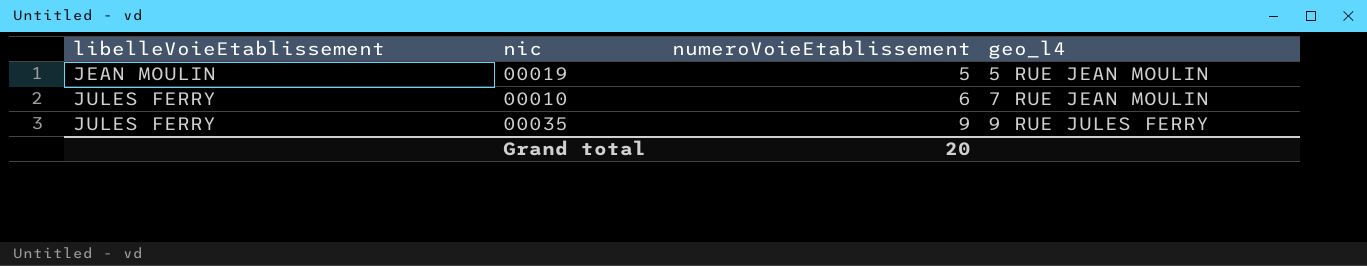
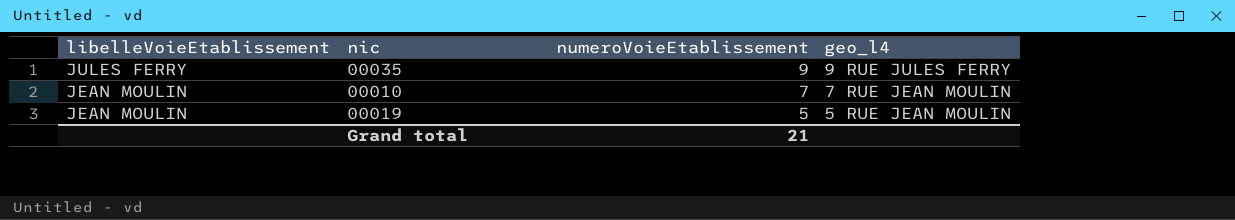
row order: libelleVoieEtablissement ascending -> libelleVoieEtablissement descending
00010 | libelleVoieEtablissement: JULES FERRY -> JEAN MOULIN
00010 | numeroVoieEtablissement: 6 -> 7
Grand total | numeroVoieEtablissement: 20 -> 21

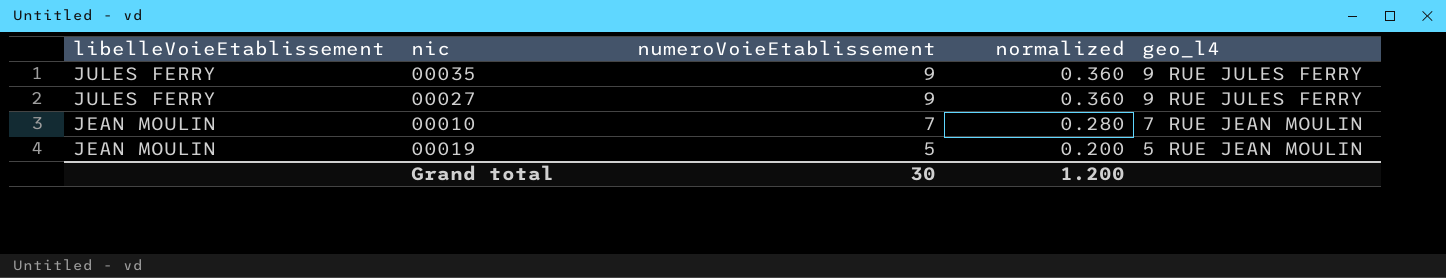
column normalized | formula: none -> [numeroVoieEtablissement] * 0.04
row 00027: none -> JULES FERRY | 9 | 0.360 | 9 RUE JULES FERRY
Grand total | numeroVoieEtablissement: 21 -> 30

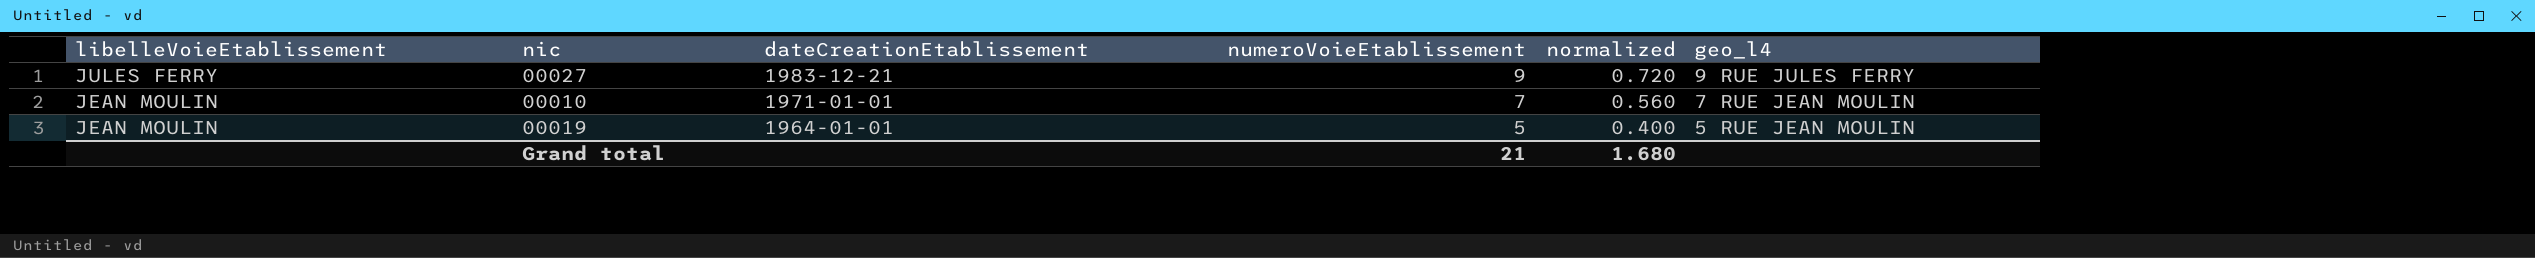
column dateCreationEtablissement | position: none -> 3
column normalized | formula: [numeroVoieEtablissement] * 0.04 -> [numeroVoieEtablissement] * 0.08
row 00035: JULES FERRY | 9 | 0.360 | 9 RUE JULES FERRY -> none
Grand total | numeroVoieEtablissement: 30 -> 21
Grand total | normalized: 1.200 -> 1.680

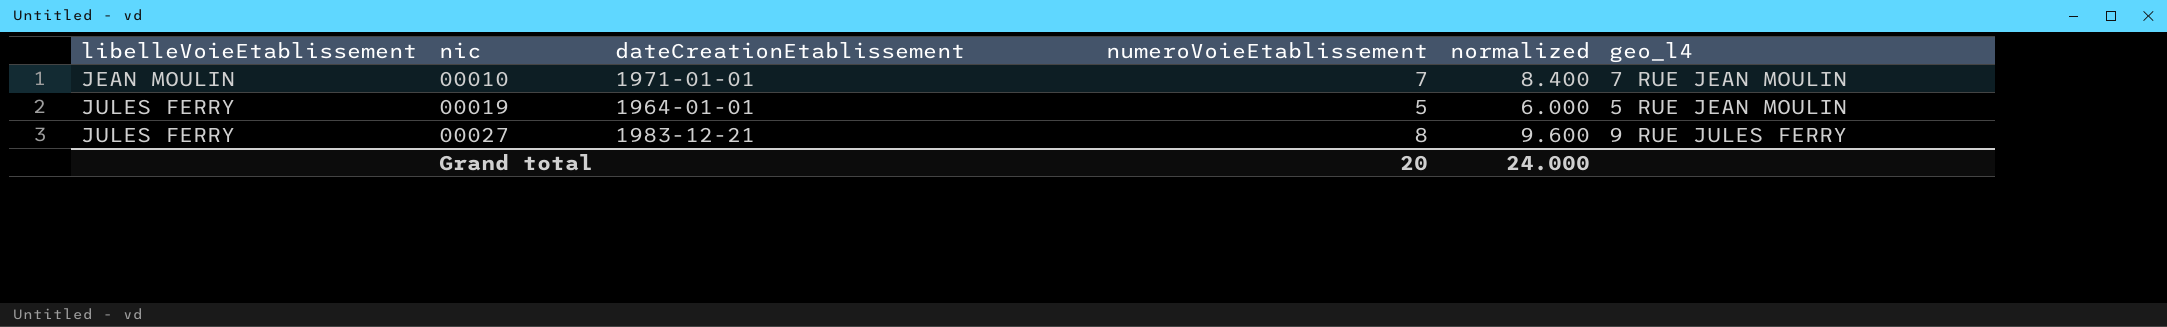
row order: libelleVoieEtablissement descending -> libelleVoieEtablissement ascending
column normalized | formula: [numeroVoieEtablissement] * 0.08 -> [numeroVoieEtablissement] * 1.2
00019 | libelleVoieEtablissement: JEAN MOULIN -> JULES FERRY
00027 | numeroVoieEtablissement: 9 -> 8
Grand total | numeroVoieEtablissement: 21 -> 20
Grand total | normalized: 1.680 -> 24.000

